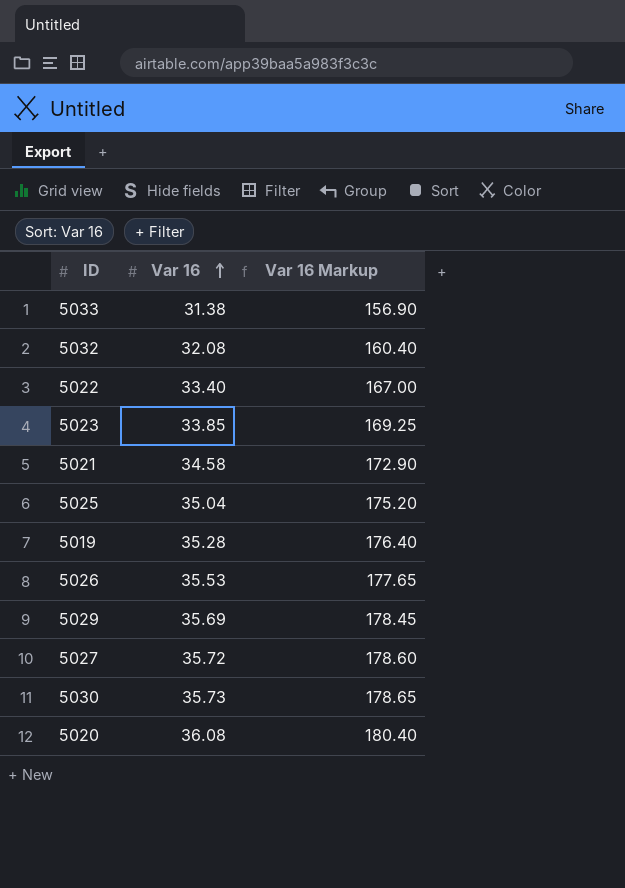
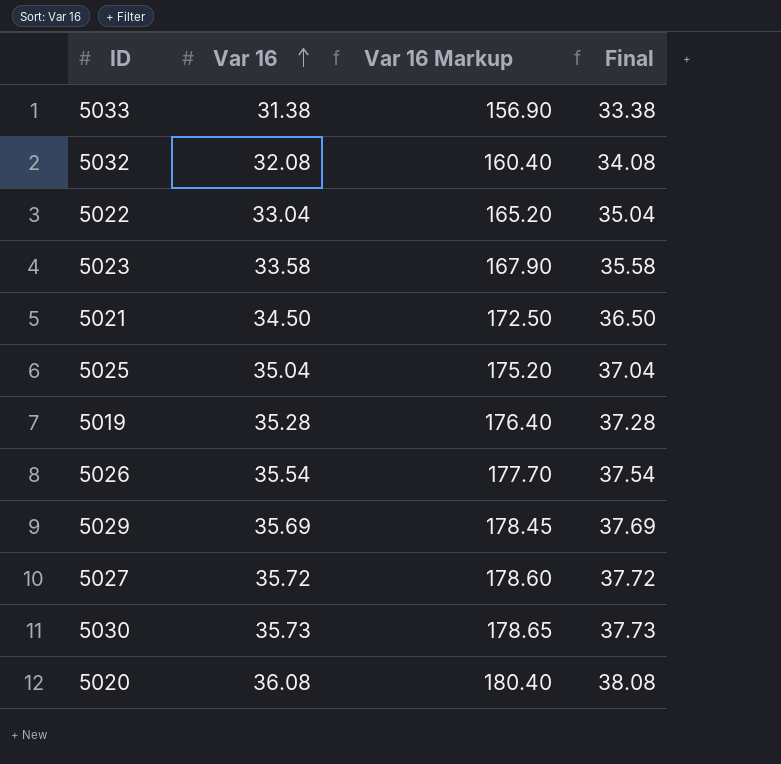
column Final | formula: none -> [Var 16] + 2
5022 | Var 16: 33.40 -> 33.04
5022 | Var 16 Markup: 167.00 -> 165.20
5023 | Var 16: 33.85 -> 33.58
5023 | Var 16 Markup: 169.25 -> 167.90
5021 | Var 16: 34.58 -> 34.50
5021 | Var 16 Markup: 172.90 -> 172.50
5026 | Var 16: 35.53 -> 35.54
5026 | Var 16 Markup: 177.65 -> 177.70

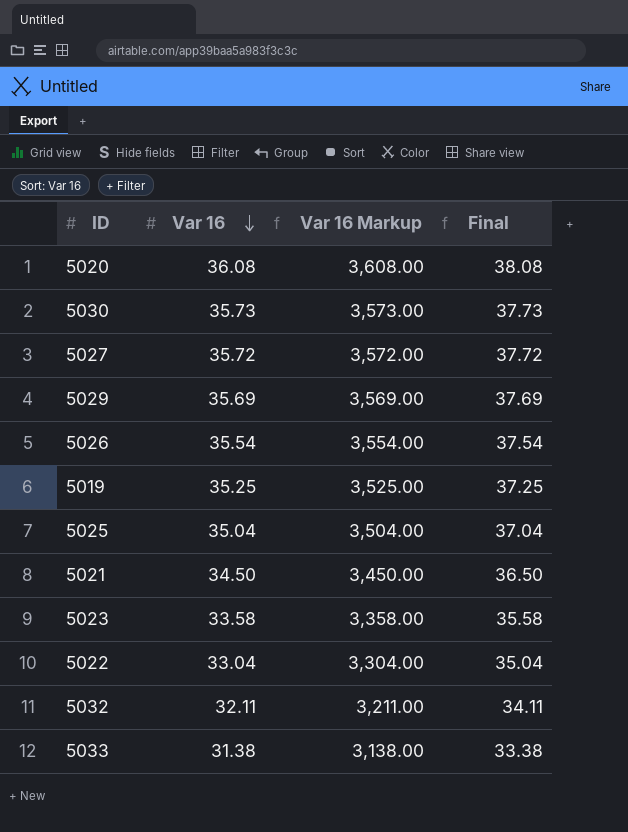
row order: Var 16 ascending -> Var 16 descending
column Var 16 Markup | formula: [Var 16] * 5 -> [Var 16] * 100
5019 | Var 16: 35.28 -> 35.25
5019 | Final: 37.28 -> 37.25
5032 | Var 16: 32.08 -> 32.11
5032 | Final: 34.08 -> 34.11

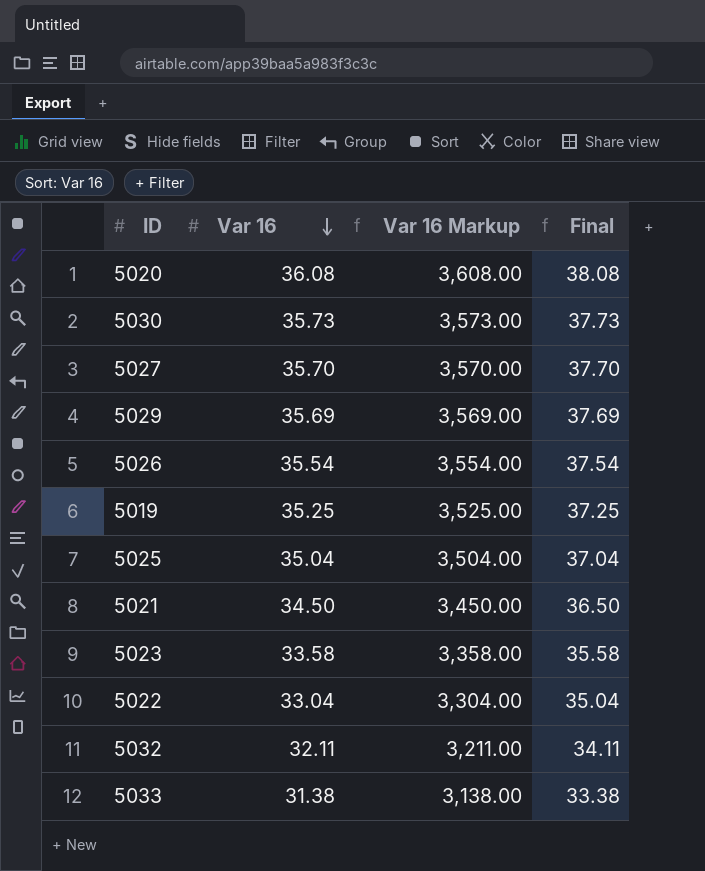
5027 | Var 16: 35.72 -> 35.70
5027 | Var 16 Markup: 3,572.00 -> 3,570.00
5027 | Final: 37.72 -> 37.70

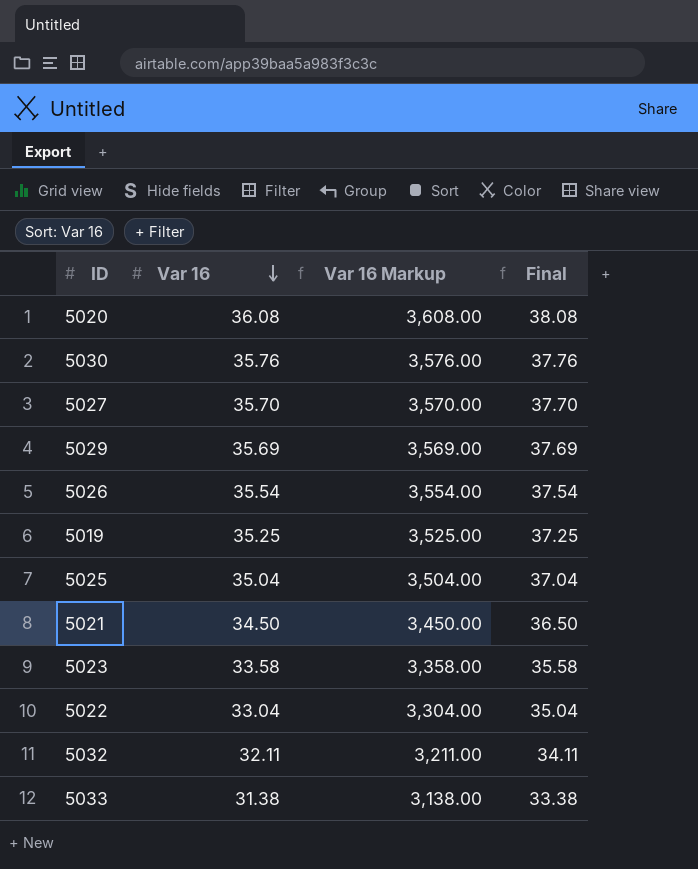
5030 | Var 16: 35.73 -> 35.76
5030 | Var 16 Markup: 3,573.00 -> 3,576.00
5030 | Final: 37.73 -> 37.76

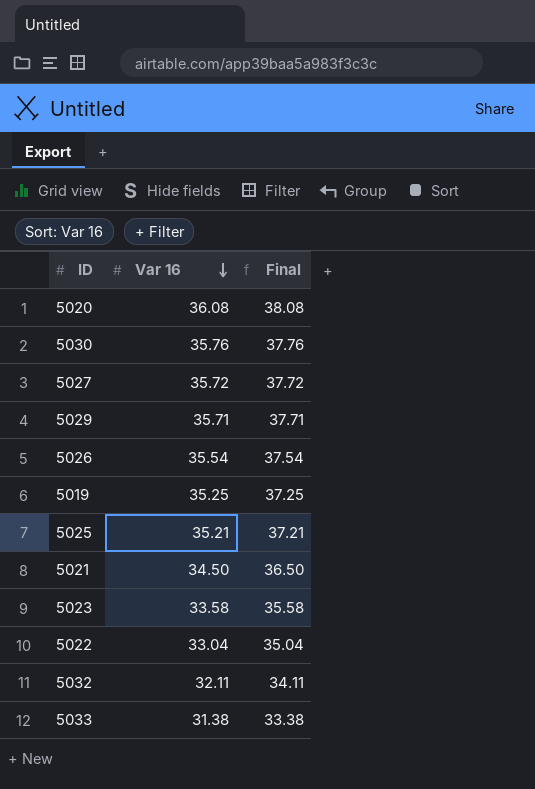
column Var 16 Markup | formula: [Var 16] * 100 -> none
5027 | Var 16: 35.70 -> 35.72
5027 | Final: 37.70 -> 37.72
5029 | Var 16: 35.69 -> 35.71
5029 | Final: 37.69 -> 37.71
5025 | Var 16: 35.04 -> 35.21
5025 | Final: 37.04 -> 37.21

